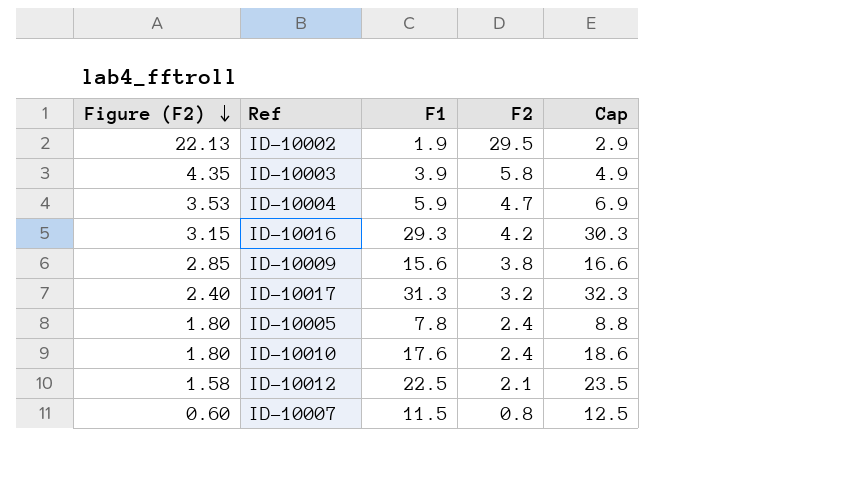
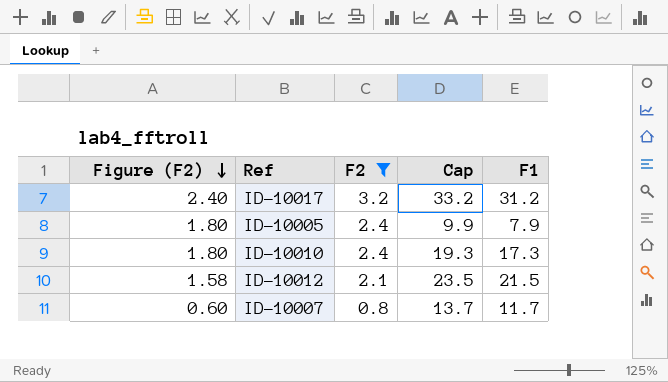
filter: none -> F2 <= 3.2
column Cap | formula: [F1] + 1 -> [F1] + 2
column F1 | position: 3 -> 5
ID-10017 | F1: 31.3 -> 31.2
ID-10005 | F1: 7.8 -> 7.9
ID-10010 | F1: 17.6 -> 17.3
ID-10012 | F1: 22.5 -> 21.5
ID-10007 | F1: 11.5 -> 11.7

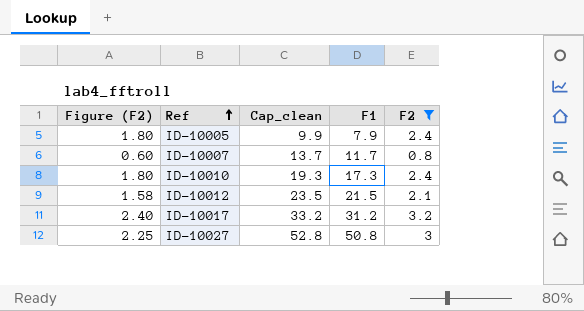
row order: Figure (F2) descending -> Ref ascending
column name: Cap -> Cap_clean
column F2 | position: 3 -> 5
row ID-10027: none -> 2.25 | 52.8 | 50.8 | 3

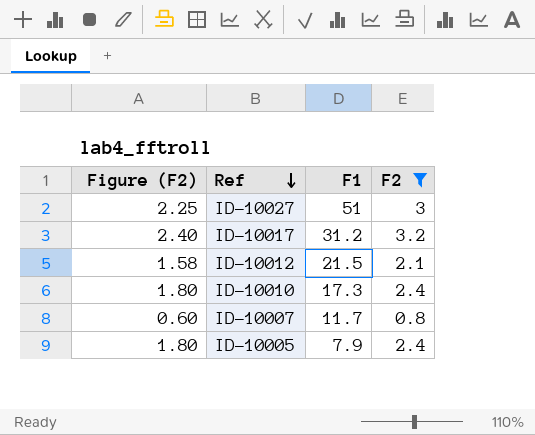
row order: Ref ascending -> Ref descending
column Cap_clean | formula: [F1] + 2 -> none
ID-10027 | F1: 50.8 -> 51

